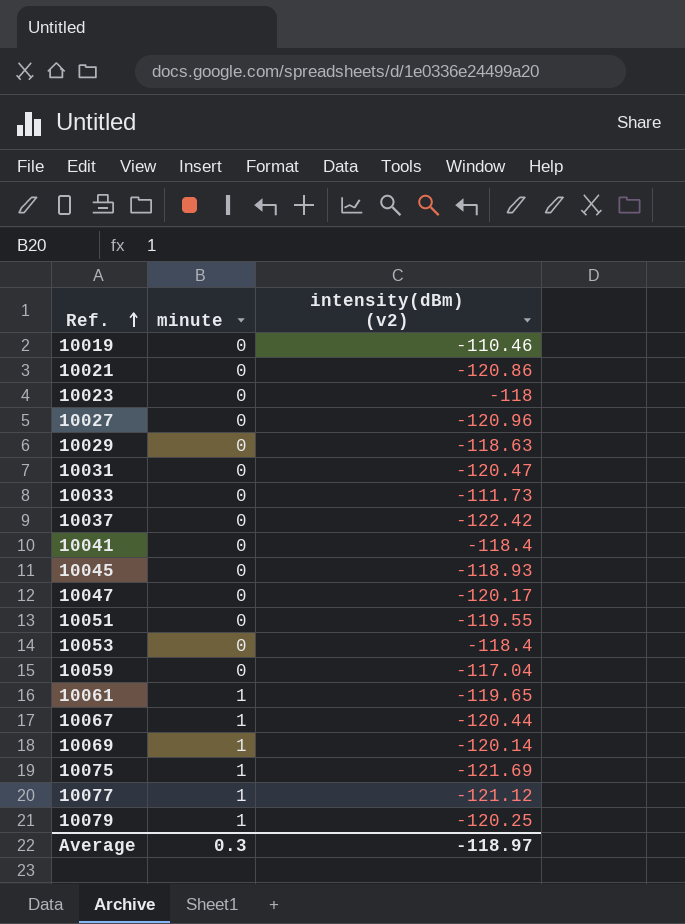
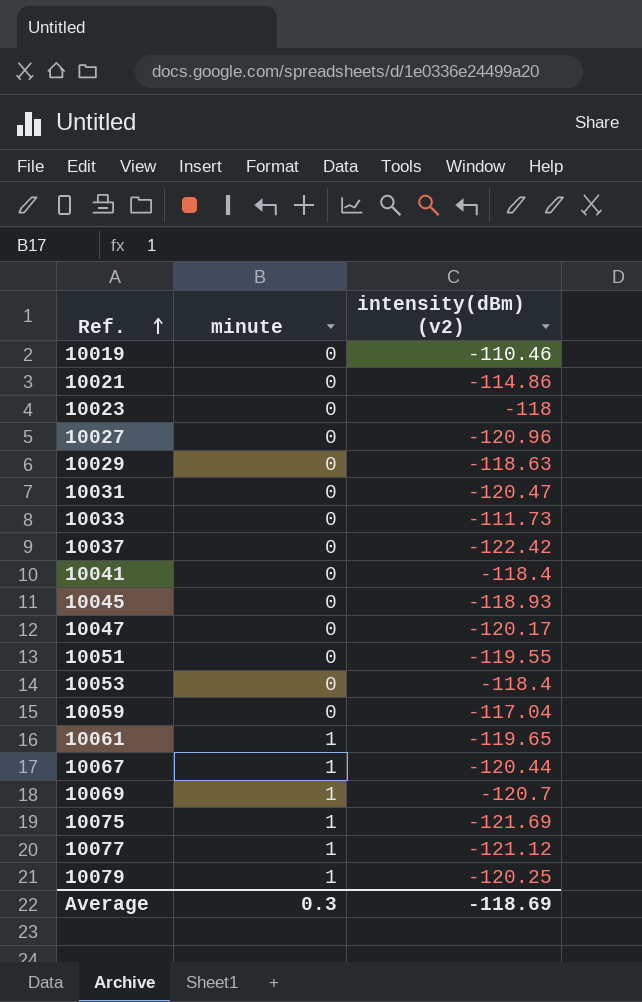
10021 | intensity(dBm) (v2): -120.86 -> -114.86
10069 | intensity(dBm) (v2): -120.14 -> -120.7
Average | intensity(dBm) (v2): -118.97 -> -118.69

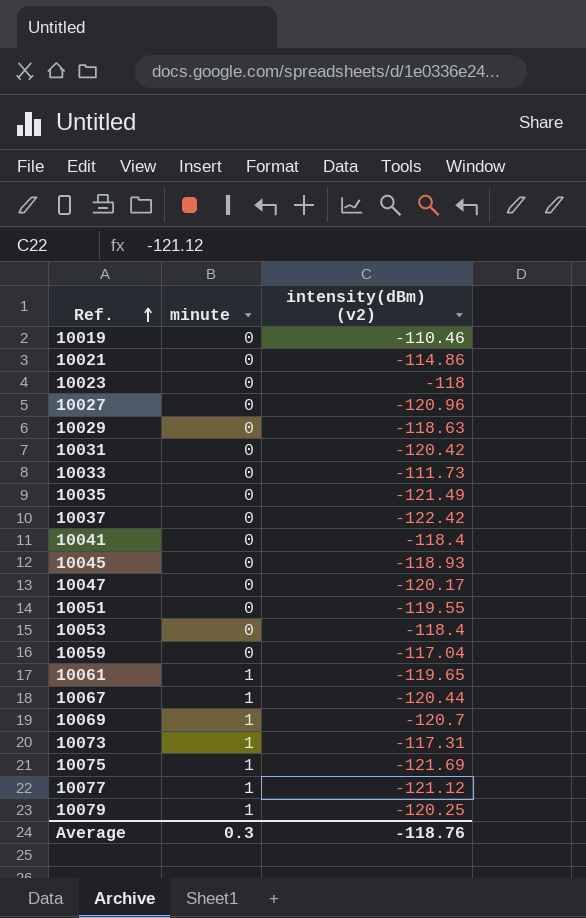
10031 | intensity(dBm) (v2): -120.47 -> -120.42
row 10035: none -> 0 | -121.49
row 10073: none -> 1 | -117.31
Average | intensity(dBm) (v2): -118.69 -> -118.76

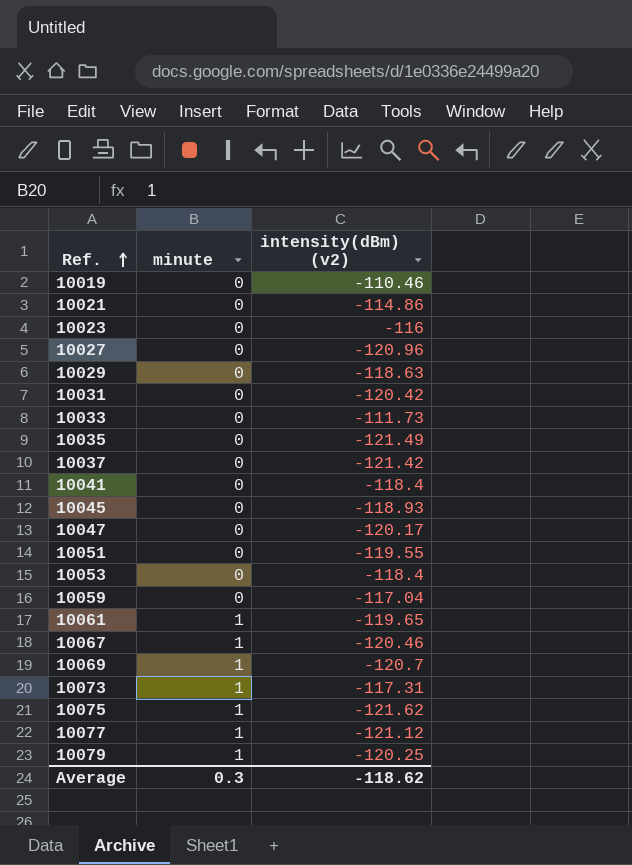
10023 | intensity(dBm) (v2): -118 -> -116
10037 | intensity(dBm) (v2): -122.42 -> -121.42
10067 | intensity(dBm) (v2): -120.44 -> -120.46
10075 | intensity(dBm) (v2): -121.69 -> -121.62
Average | intensity(dBm) (v2): -118.76 -> -118.62

